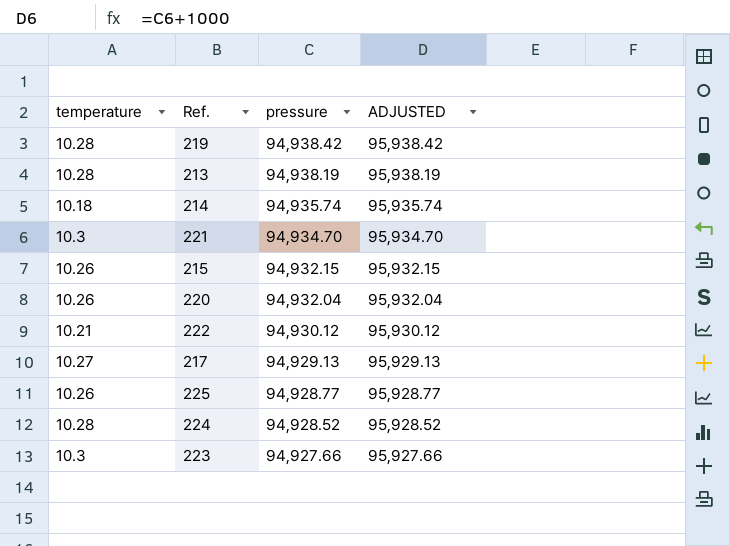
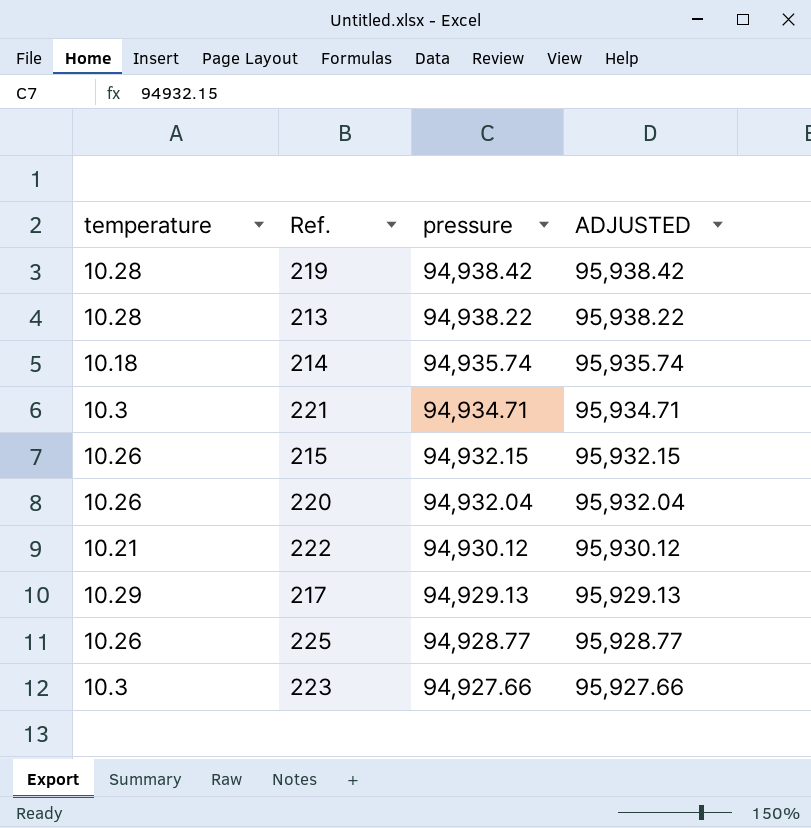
row 224: 10.28 | 94,928.52 | 95,928.52 -> none
213 | pressure: 94,938.19 -> 94,938.22
213 | ADJUSTED: 95,938.19 -> 95,938.22
221 | pressure: 94,934.70 -> 94,934.71
221 | ADJUSTED: 95,934.70 -> 95,934.71
217 | temperature: 10.27 -> 10.29

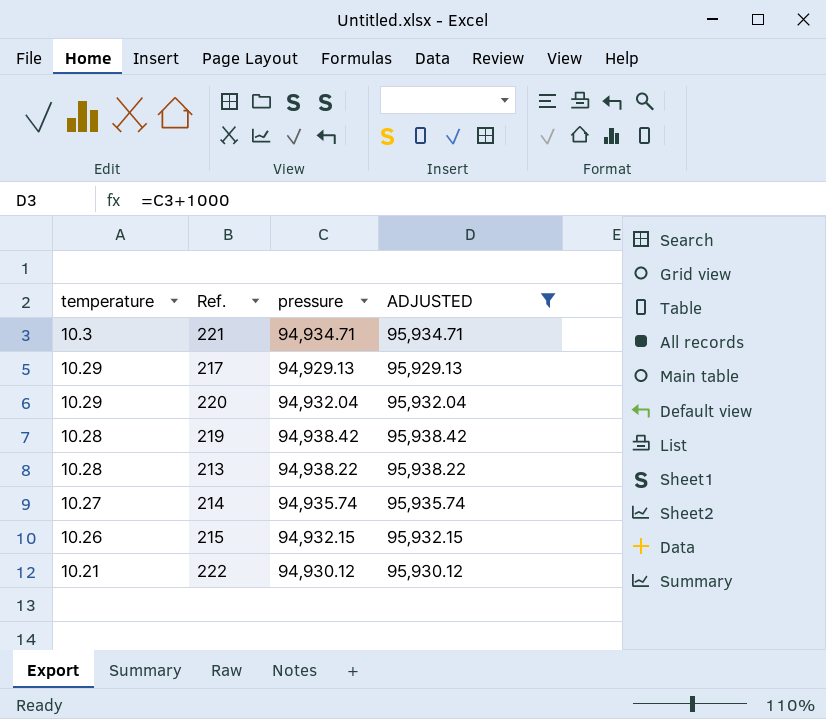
filter: none -> ADJUSTED >= 95,929.13
row order: pressure descending -> temperature descending
220 | temperature: 10.26 -> 10.29
214 | temperature: 10.18 -> 10.27

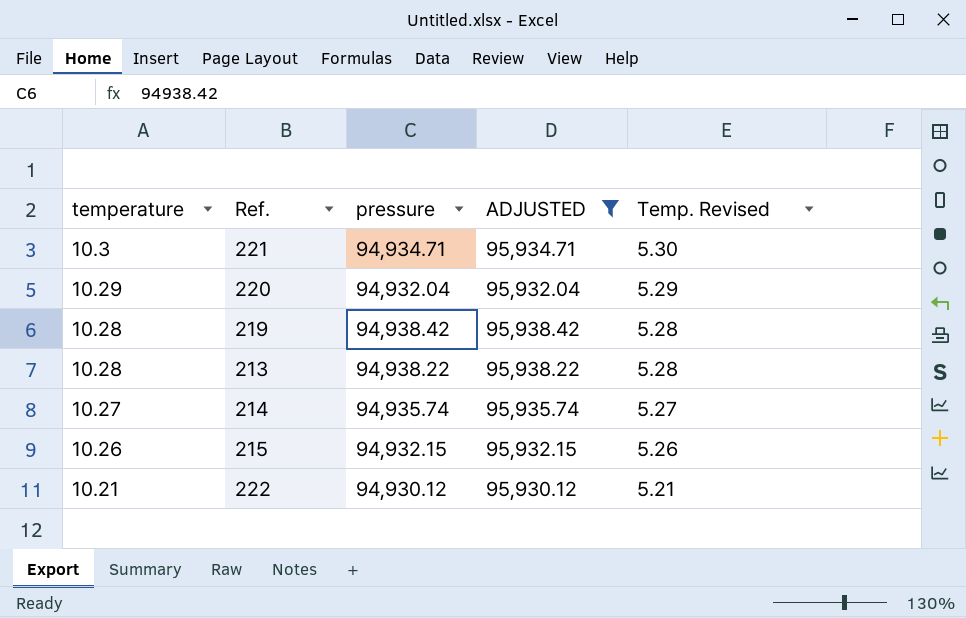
column Temp. Revised | formula: none -> [temperature] - 5
row 217: 10.29 | 94,929.13 | 95,929.13 -> none

